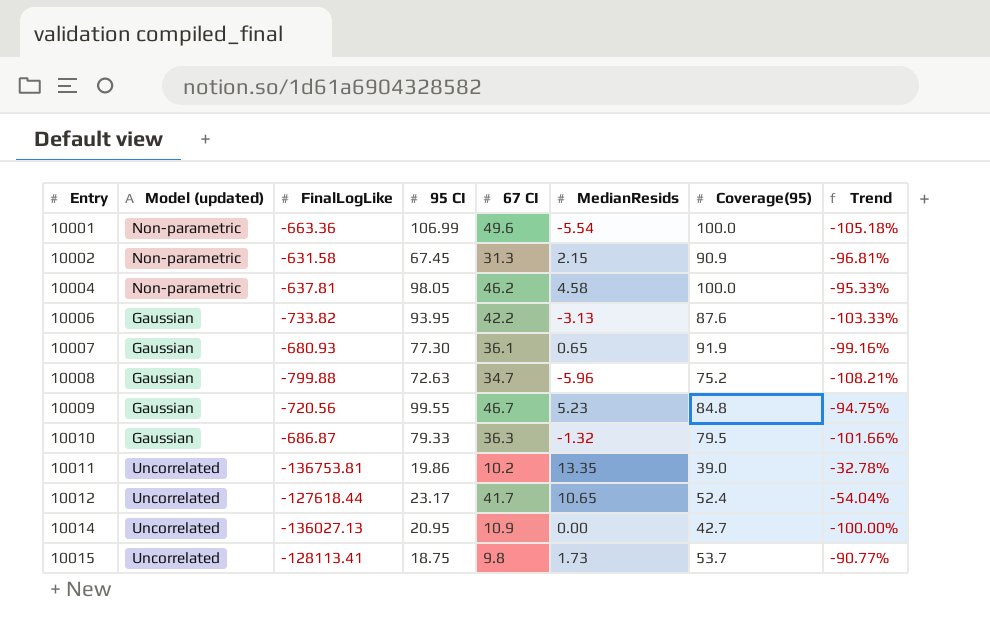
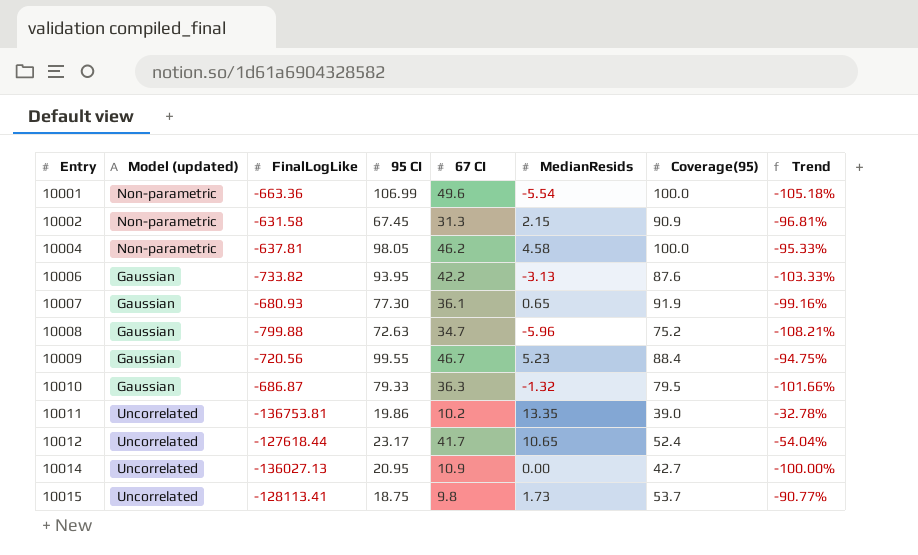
10009 | Coverage(95): 84.8 -> 88.4

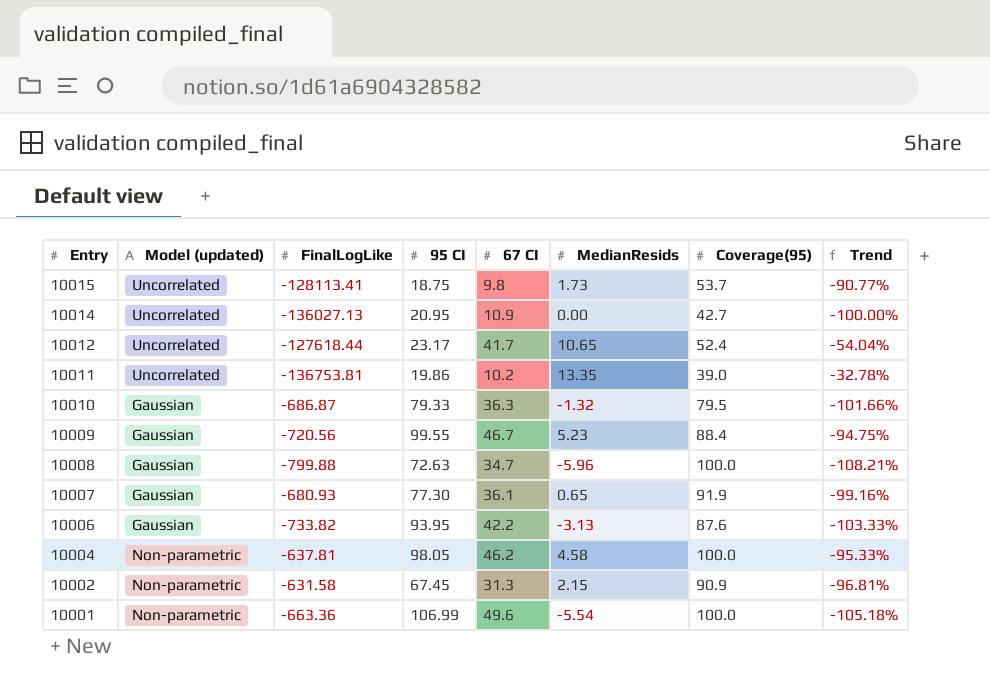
row order: Entry ascending -> Entry descending
10008 | Coverage(95): 75.2 -> 100.0

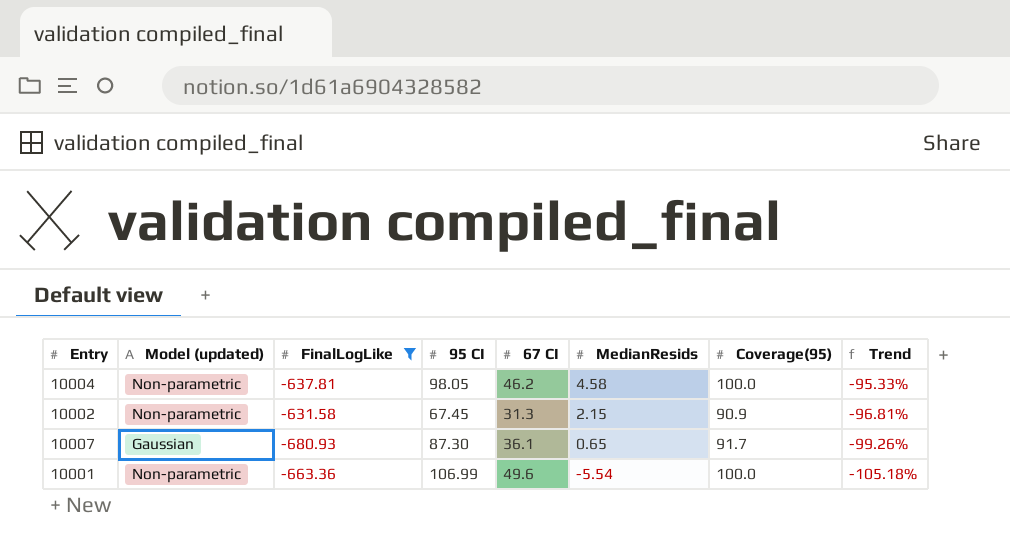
filter: none -> FinalLogLike >= -680.93
row order: Entry descending -> MedianResids descending
10007 | 95 CI: 77.30 -> 87.30
10007 | Coverage(95): 91.9 -> 91.7
10007 | Trend: -99.16% -> -99.26%

